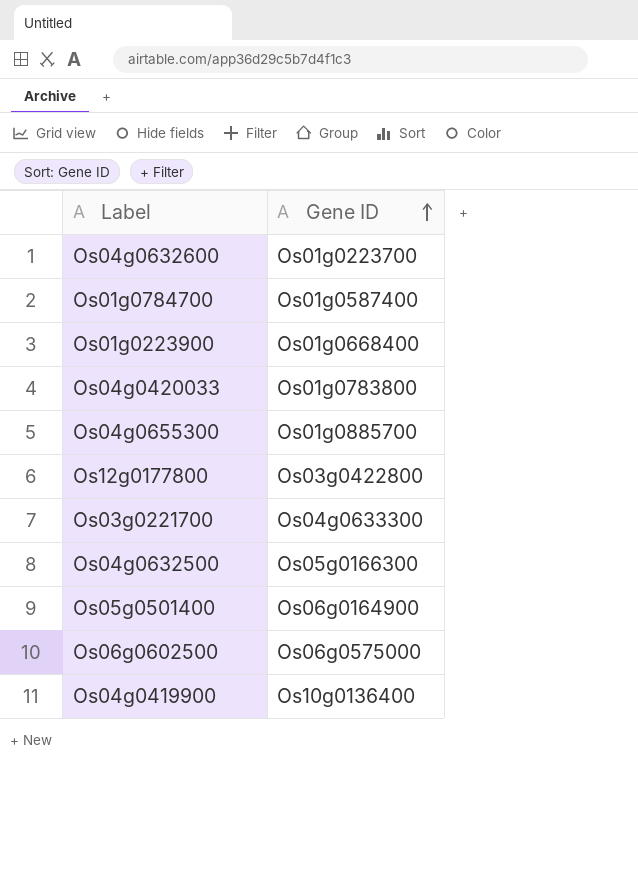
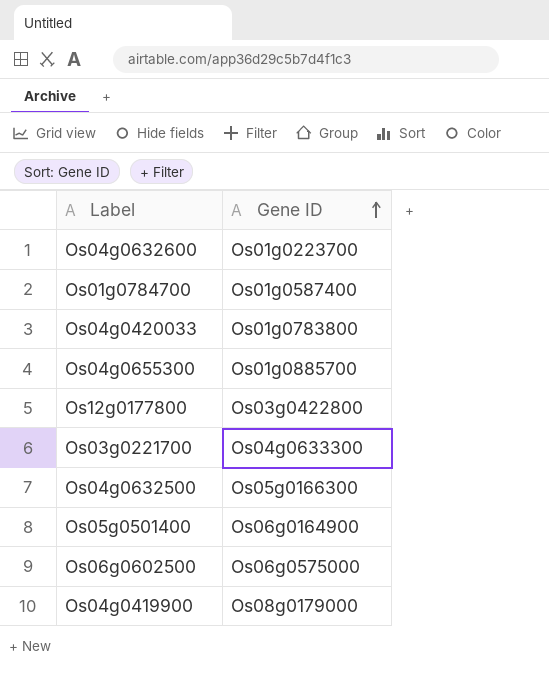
row Os01g0223900: Os01g0668400 -> none
Os04g0419900 | Gene ID: Os10g0136400 -> Os08g0179000

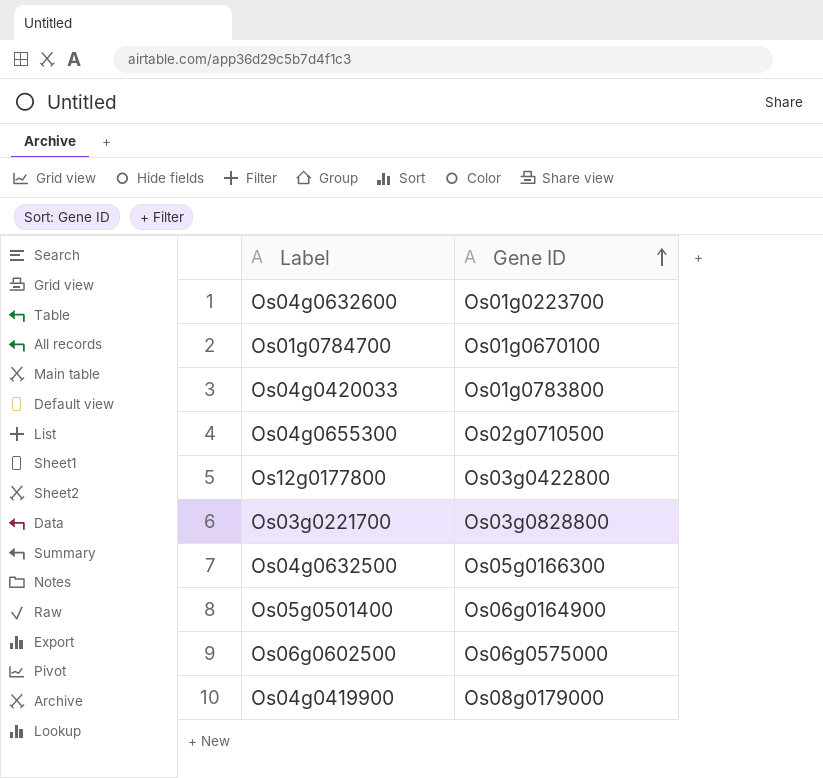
Os01g0784700 | Gene ID: Os01g0587400 -> Os01g0670100
Os04g0655300 | Gene ID: Os01g0885700 -> Os02g0710500
Os03g0221700 | Gene ID: Os04g0633300 -> Os03g0828800

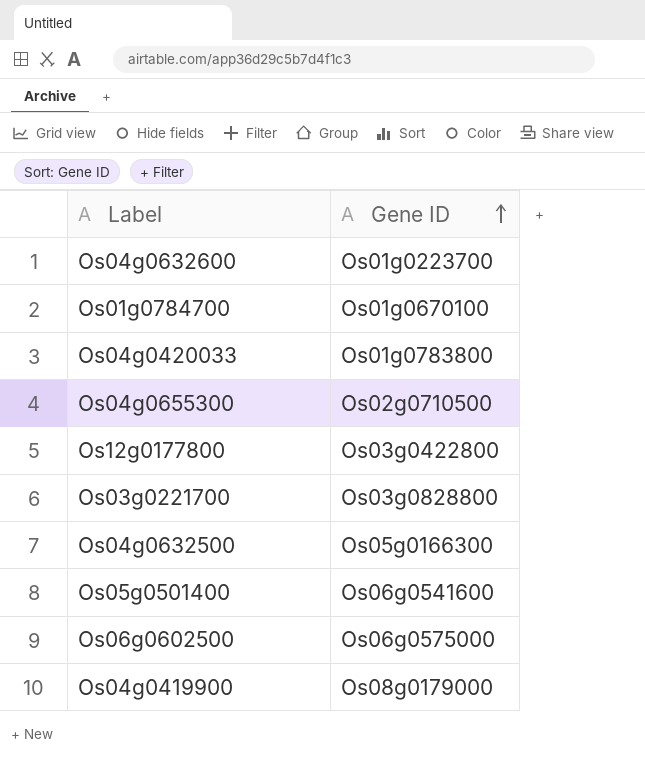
Os05g0501400 | Gene ID: Os06g0164900 -> Os06g0541600

